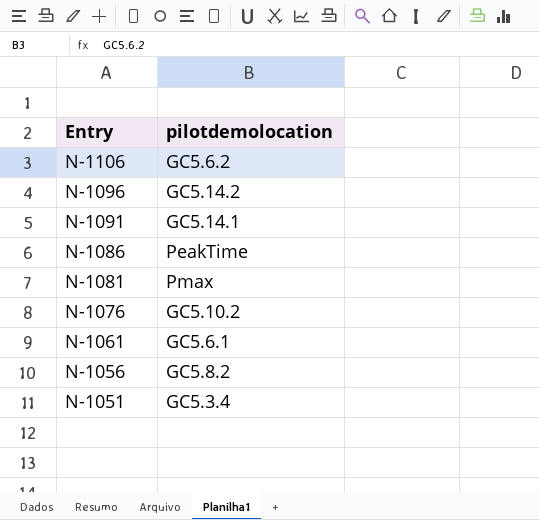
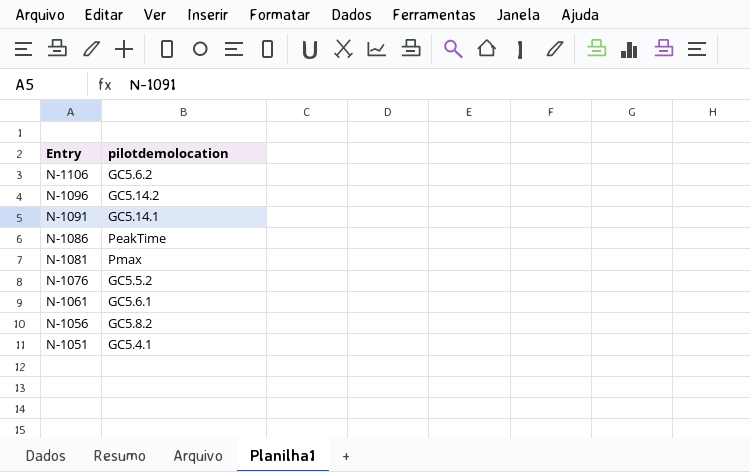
N-1076 | pilotdemolocation: GC5.10.2 -> GC5.5.2
N-1051 | pilotdemolocation: GC5.3.4 -> GC5.4.1

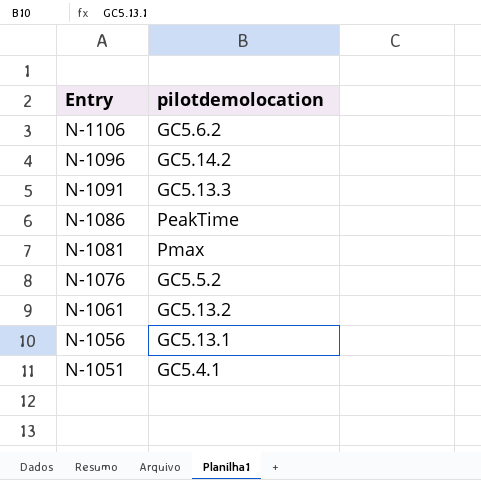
N-1091 | pilotdemolocation: GC5.14.1 -> GC5.13.3
N-1061 | pilotdemolocation: GC5.6.1 -> GC5.13.2
N-1056 | pilotdemolocation: GC5.8.2 -> GC5.13.1

